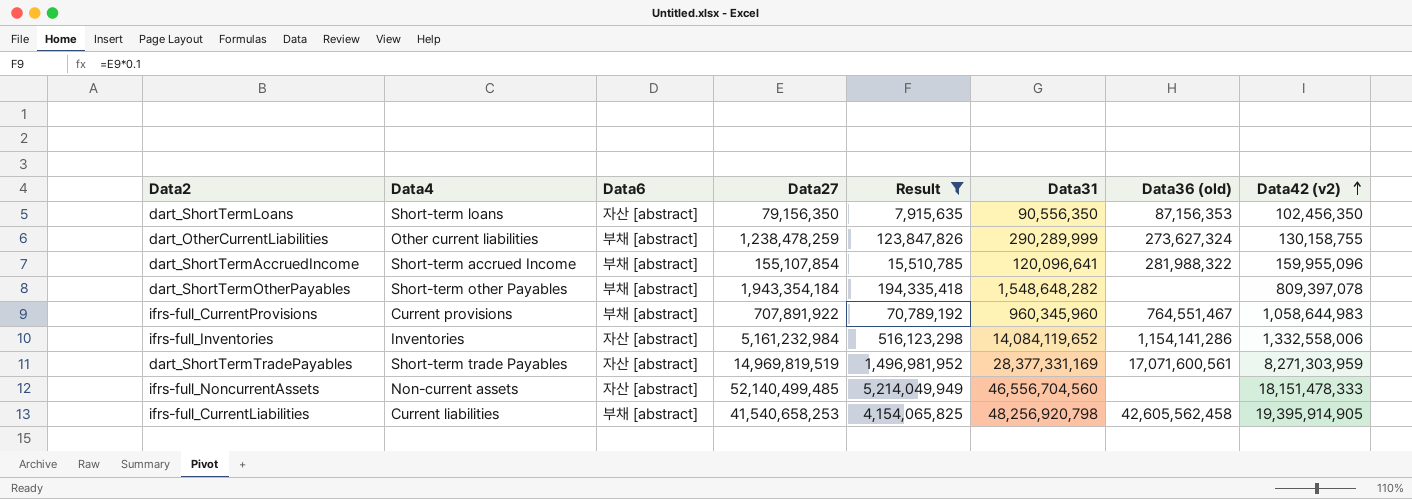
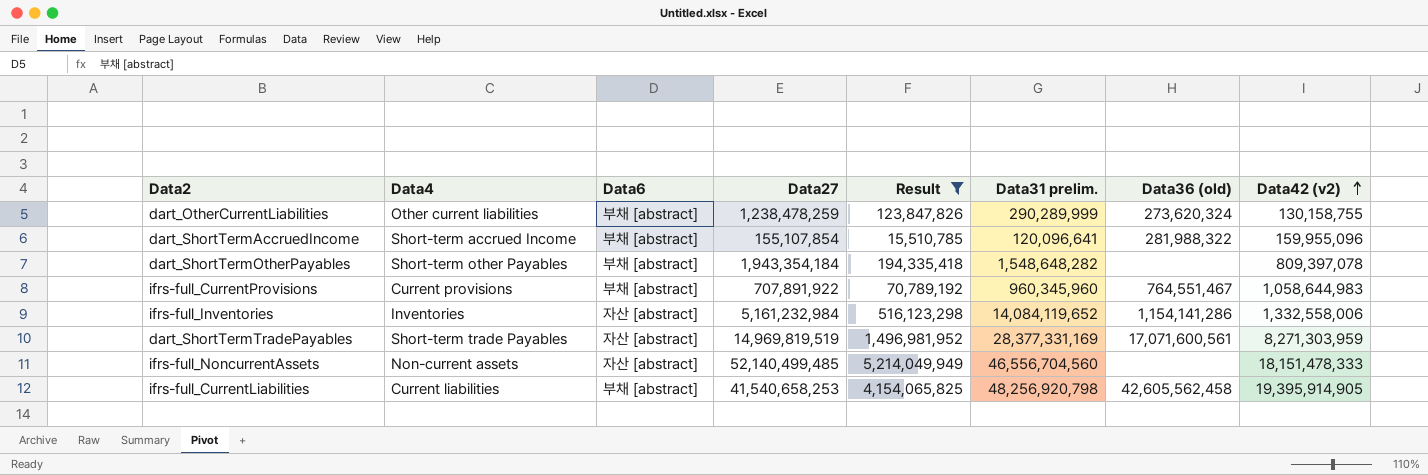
column name: Data31 -> Data31 prelim.
row dart_ShortTermLoans: Short-term loans | 자산 [abstract] | 79,156,350 | 7,915,635 | 90,556,350 | 87,156,353 | 102,456,350 -> none
dart_OtherCurrentLiabilities | Data36 (old): 273,627,324 -> 273,620,324

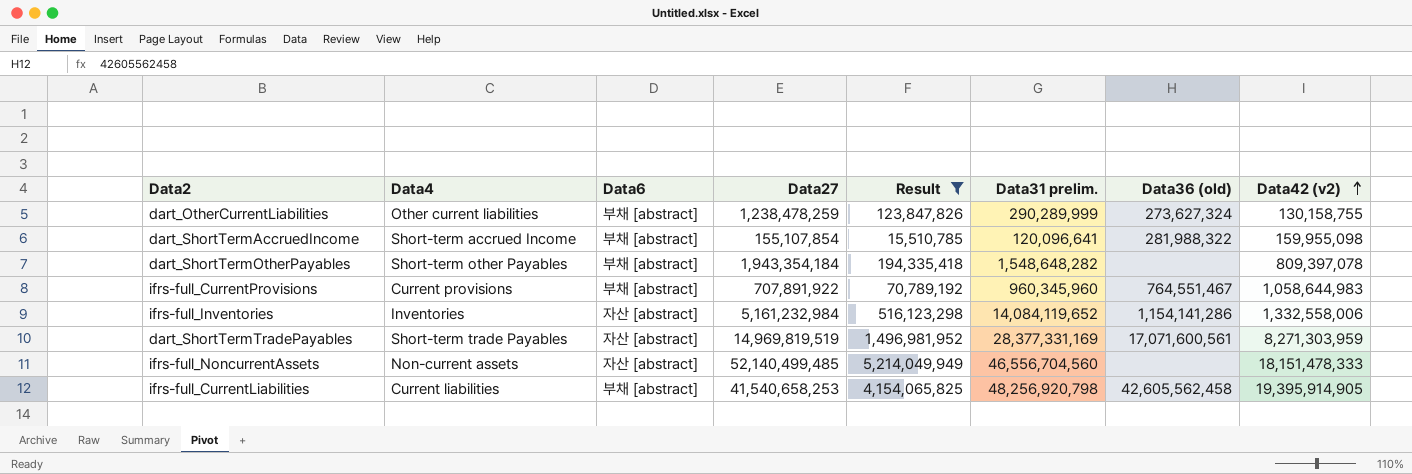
dart_OtherCurrentLiabilities | Data36 (old): 273,620,324 -> 273,627,324
dart_ShortTermAccruedIncome | Data42 (v2): 159,955,096 -> 159,955,098

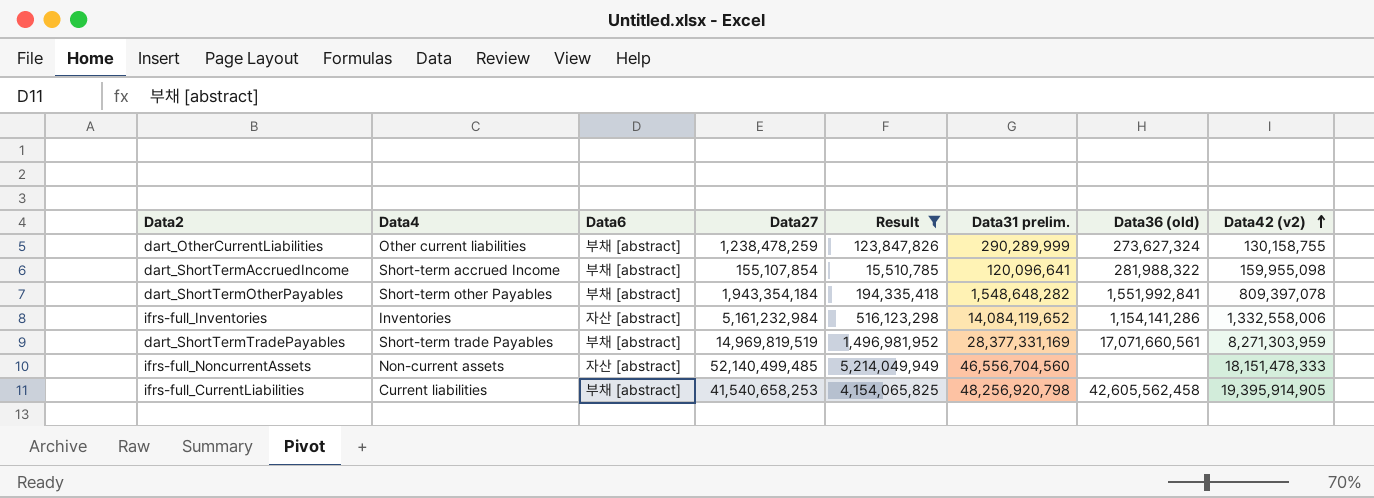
row ifrs-full_CurrentProvisions: Current provisions | 부채 [abstract] | 707,891,922 | 70,789,192 | 960,345,960 | 764,551,467 | 1,058,644,983 -> none
dart_ShortTermOtherPayables | Data36 (old): none -> 1,551,992,841
dart_ShortTermTradePayables | Data6: 자산 [abstract] -> 부채 [abstract]
dart_ShortTermTradePayables | Data36 (old): 17,071,600,561 -> 17,071,660,561

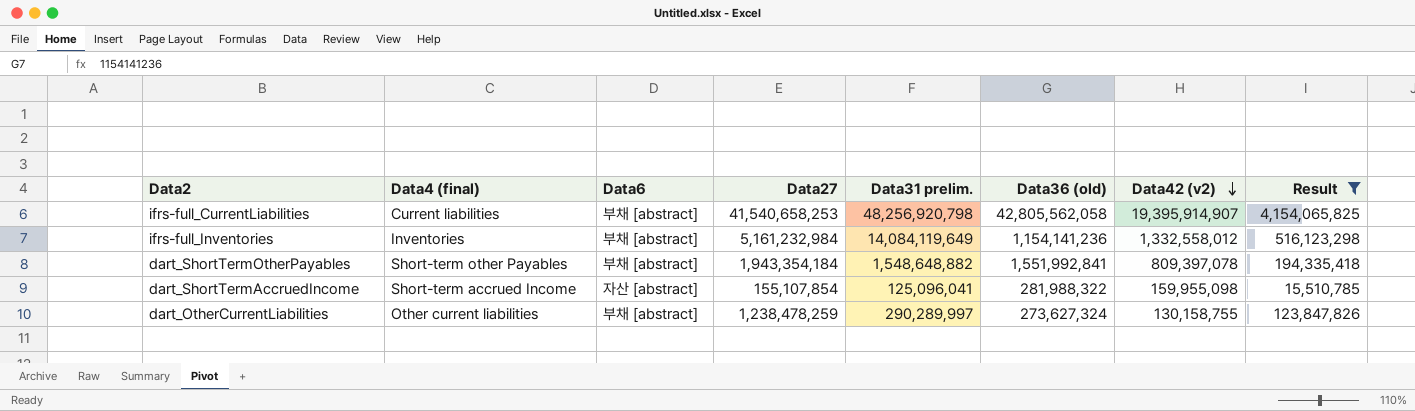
row order: Data42 (v2) ascending -> Data42 (v2) descending
column name: Data4 -> Data4 (final)
column Result | position: 5 -> 8
row dart_ShortTermTradePayables: Short-term trade Payables | 부채 [abstract] | 14,969,819,519 | 1,496,981,952 | 28,377,331,169 | 17,071,660,561 | 8,271,303,959 -> none
row ifrs-full_NoncurrentAssets: Non-current assets | 자산 [abstract] | 52,140,499,485 | 5,214,049,949 | 46,556,704,560 | none | 18,151,478,333 -> none
ifrs-full_CurrentLiabilities | Data36 (old): 42,605,562,458 -> 42,805,562,058
ifrs-full_CurrentLiabilities | Data42 (v2): 19,395,914,905 -> 19,395,914,907
ifrs-full_Inventories | Data6: 자산 [abstract] -> 부채 [abstract]
ifrs-full_Inventories | Data31 prelim.: 14,084,119,652 -> 14,084,119,649
ifrs-full_Inventories | Data36 (old): 1,154,141,286 -> 1,154,141,236
ifrs-full_Inventories | Data42 (v2): 1,332,558,006 -> 1,332,558,012
dart_ShortTermOtherPayables | Data31 prelim.: 1,548,648,282 -> 1,548,648,882
dart_ShortTermAccruedIncome | Data6: 부채 [abstract] -> 자산 [abstract]
dart_ShortTermAccruedIncome | Data31 prelim.: 120,096,641 -> 125,096,041
dart_OtherCurrentLiabilities | Data31 prelim.: 290,289,999 -> 290,289,997

